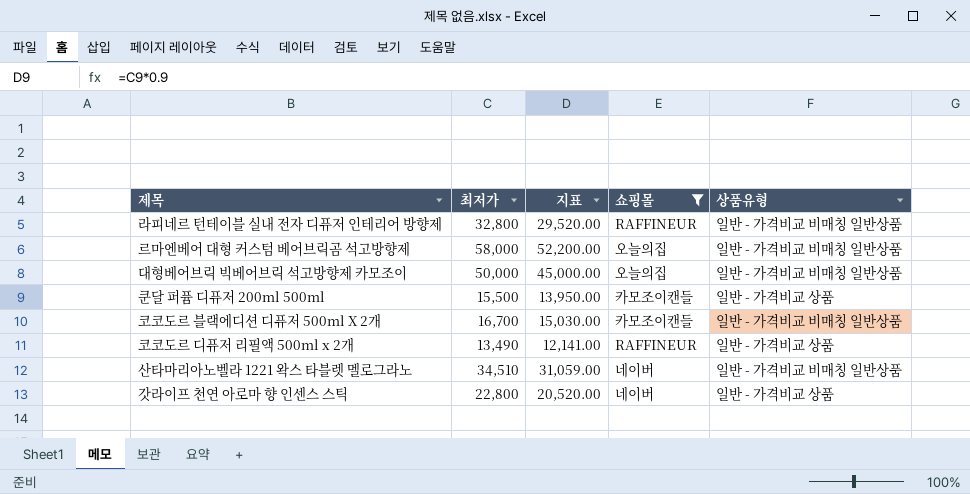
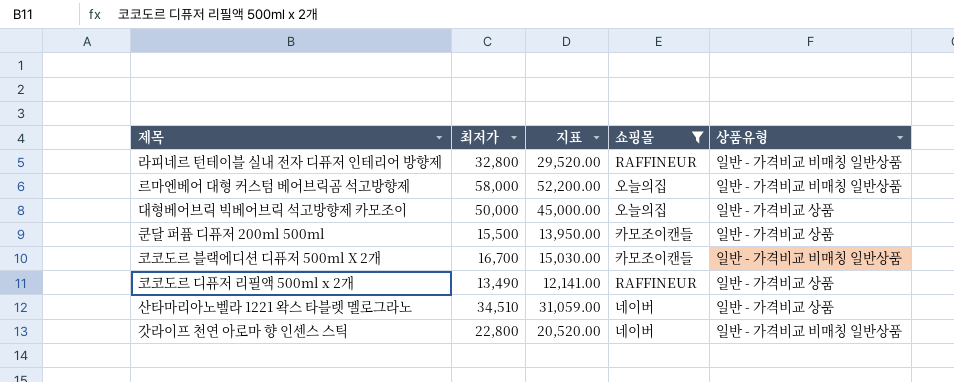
대형베어브릭 빅베어브릭 석고방향제 카모조이 | 상품유형: 일반 - 가격비교 비매칭 일반상품 -> 일반 - 가격비교 상품
산타마리아노벨라 1221 왁스 타블렛 멜로그라노 | 상품유형: 일반 - 가격비교 비매칭 일반상품 -> 일반 - 가격비교 상품
갓라이프 천연 아로마 향 인센스 스틱 | 상품유형: 일반 - 가격비교 상품 -> 일반 - 가격비교 비매칭 일반상품

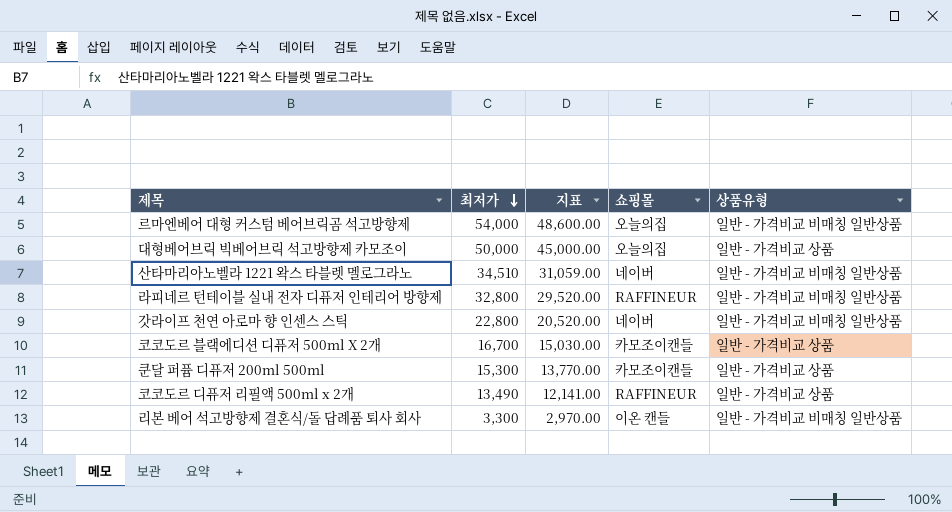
filter: 쇼핑몰 != 이온 캔들 -> none
row order: none -> 최저가 descending
르마엔베어 대형 커스텀 베어브릭곰 석고방향제 | 최저가: 58,000 -> 54,000
르마엔베어 대형 커스텀 베어브릭곰 석고방향제 | 지표: 52,200.00 -> 48,600.00
산타마리아노벨라 1221 왁스 타블렛 멜로그라노 | 상품유형: 일반 - 가격비교 상품 -> 일반 - 가격비교 비매칭 일반상품
코코도르 블랙에디션 디퓨저 500ml X 2개 | 상품유형: 일반 - 가격비교 비매칭 일반상품 -> 일반 - 가격비교 상품
쿤달 퍼퓸 디퓨저 200ml 500ml | 최저가: 15,500 -> 15,300
쿤달 퍼퓸 디퓨저 200ml 500ml | 지표: 13,950.00 -> 13,770.00

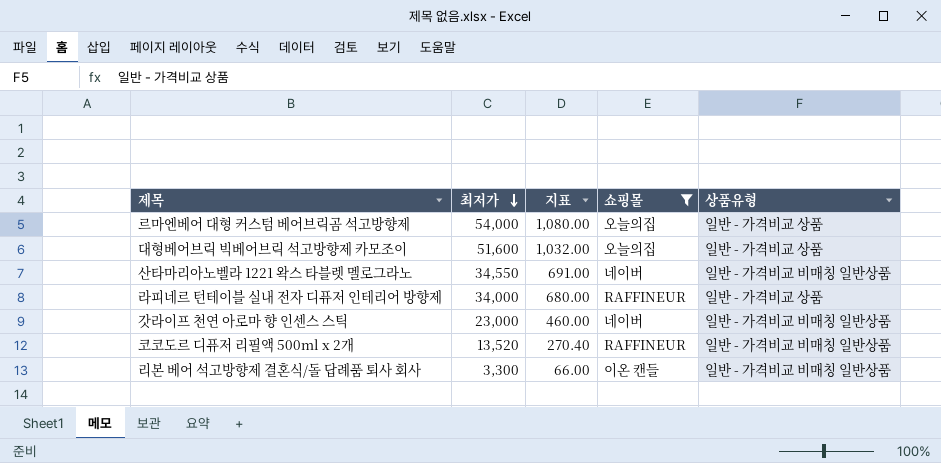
filter: none -> 쇼핑몰 != 카모조이캔들
column 지표 | formula: [최저가] * 0.9 -> [최저가] * 0.02
르마엔베어 대형 커스텀 베어브릭곰 석고방향제 | 상품유형: 일반 - 가격비교 비매칭 일반상품 -> 일반 - 가격비교 상품
대형베어브릭 빅베어브릭 석고방향제 카모조이 | 최저가: 50,000 -> 51,600
산타마리아노벨라 1221 왁스 타블렛 멜로그라노 | 최저가: 34,510 -> 34,550
라피네르 턴테이블 실내 전자 디퓨저 인테리어 방향제 | 최저가: 32,800 -> 34,000
라피네르 턴테이블 실내 전자 디퓨저 인테리어 방향제 | 상품유형: 일반 - 가격비교 비매칭 일반상품 -> 일반 - 가격비교 상품
갓라이프 천연 아로마 향 인센스 스틱 | 최저가: 22,800 -> 23,000
코코도르 디퓨저 리필액 500ml x 2개 | 최저가: 13,490 -> 13,520
코코도르 디퓨저 리필액 500ml x 2개 | 상품유형: 일반 - 가격비교 상품 -> 일반 - 가격비교 비매칭 일반상품

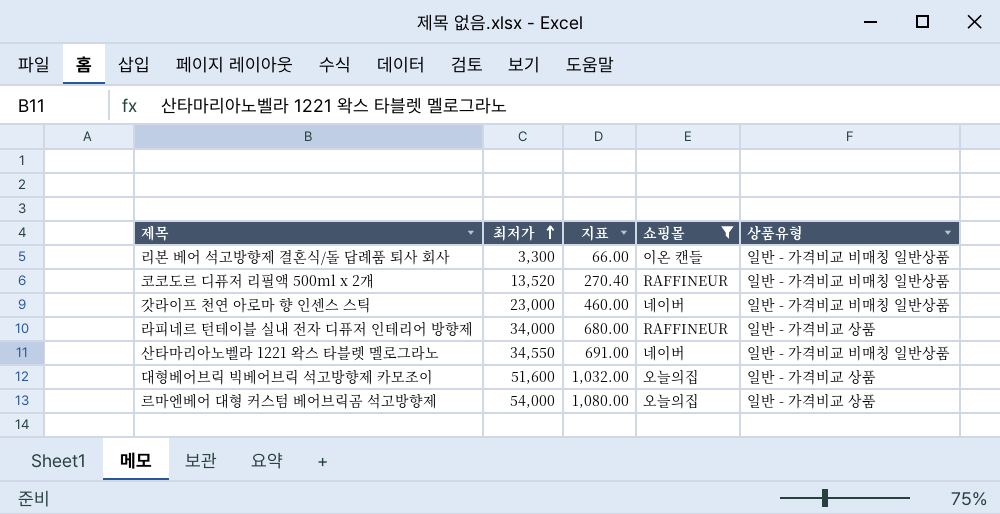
row order: 최저가 descending -> 최저가 ascending

